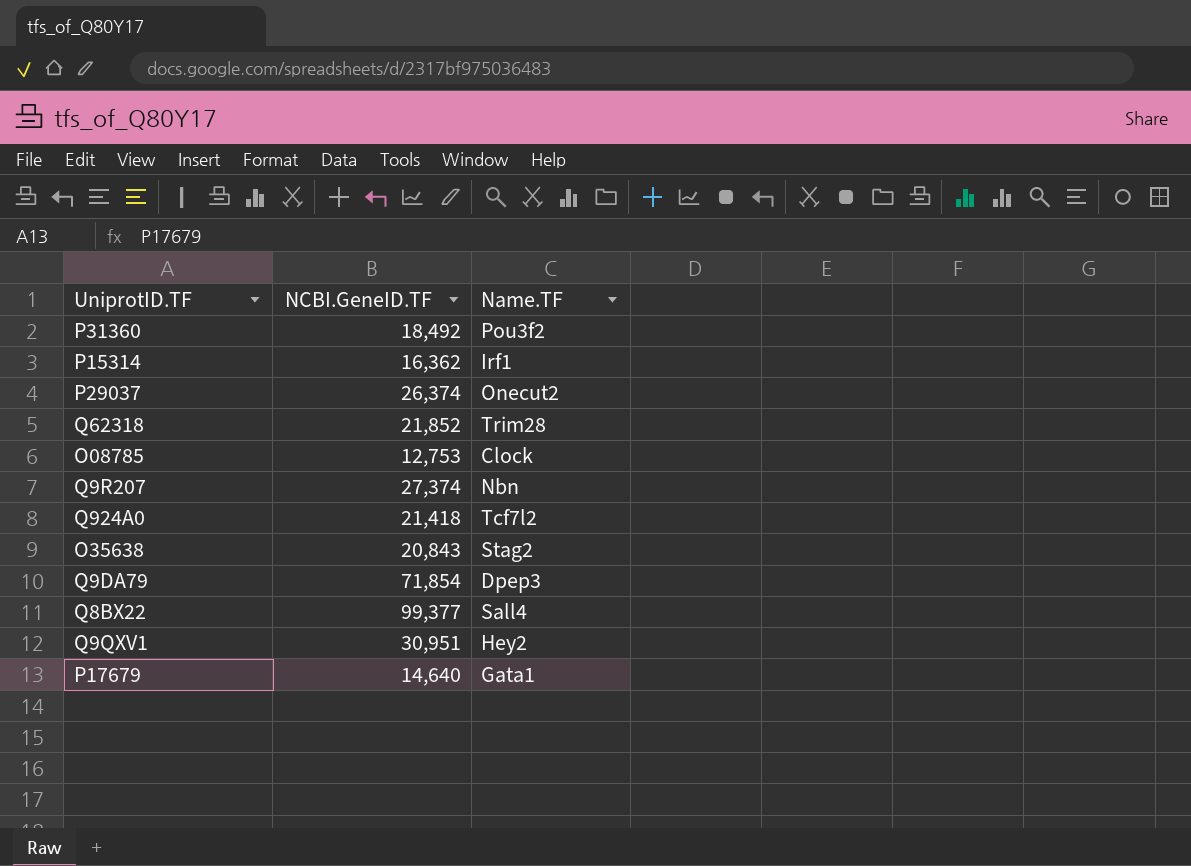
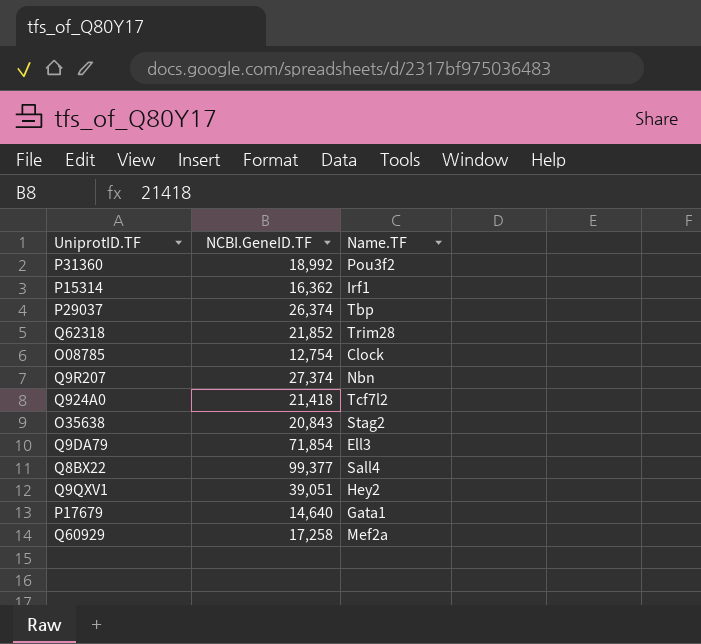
P31360 | NCBI.GeneID.TF: 18,492 -> 18,992
P29037 | Name.TF: Onecut2 -> Tbp
O08785 | NCBI.GeneID.TF: 12,753 -> 12,754
Q9DA79 | Name.TF: Dpep3 -> Ell3
Q9QXV1 | NCBI.GeneID.TF: 30,951 -> 39,051
row Q60929: none -> 17,258 | Mef2a

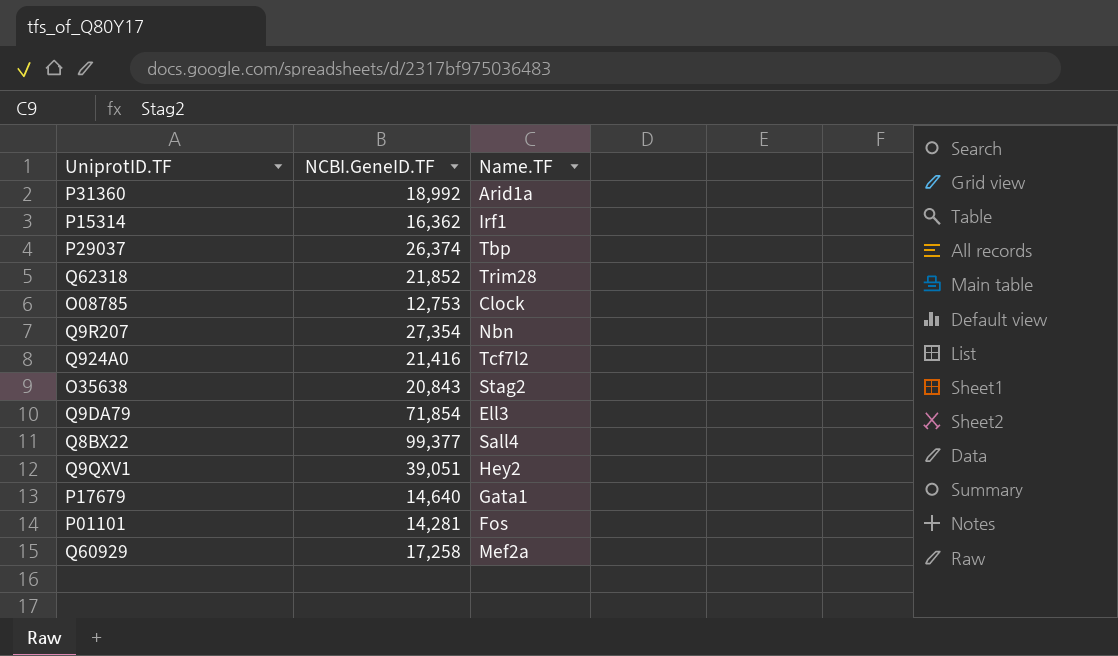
P31360 | Name.TF: Pou3f2 -> Arid1a
O08785 | NCBI.GeneID.TF: 12,754 -> 12,753
Q9R207 | NCBI.GeneID.TF: 27,374 -> 27,354
Q924A0 | NCBI.GeneID.TF: 21,418 -> 21,416
row P01101: none -> 14,281 | Fos

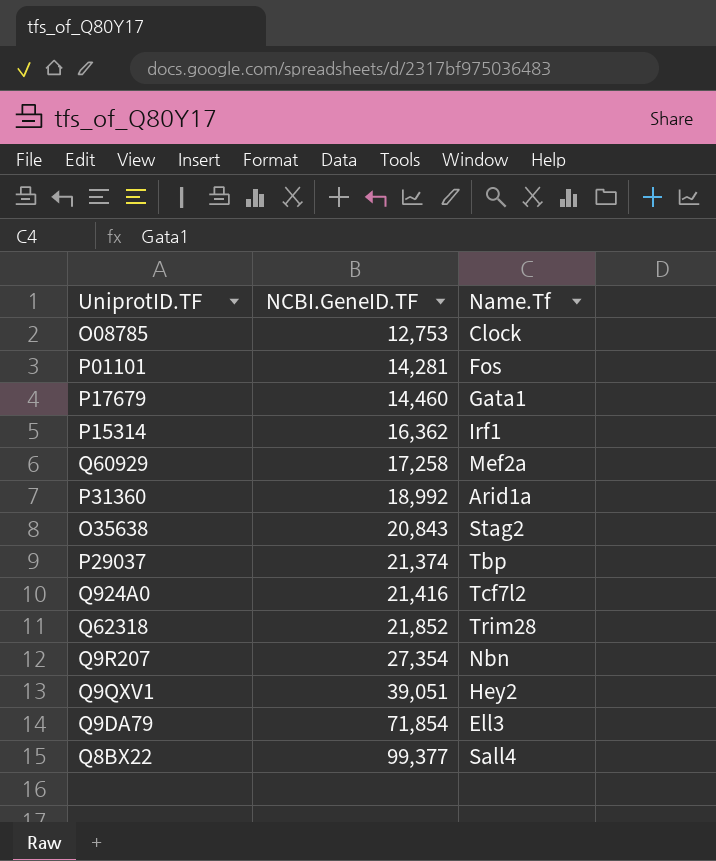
row order: none -> NCBI.GeneID.TF ascending
column name: Name.TF -> Name.Tf
P17679 | NCBI.GeneID.TF: 14,640 -> 14,460
P29037 | NCBI.GeneID.TF: 26,374 -> 21,374

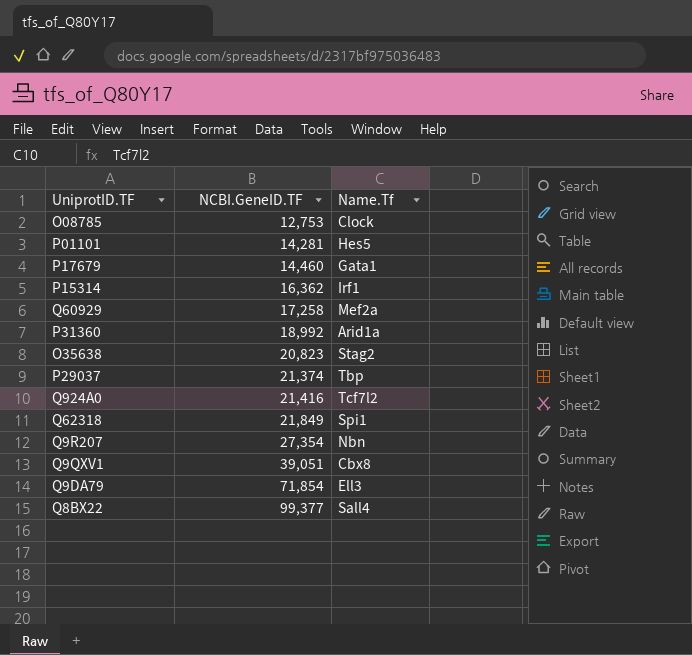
P01101 | Name.Tf: Fos -> Hes5
O35638 | NCBI.GeneID.TF: 20,843 -> 20,823
Q62318 | NCBI.GeneID.TF: 21,852 -> 21,849
Q62318 | Name.Tf: Trim28 -> Spi1
Q9QXV1 | Name.Tf: Hey2 -> Cbx8

